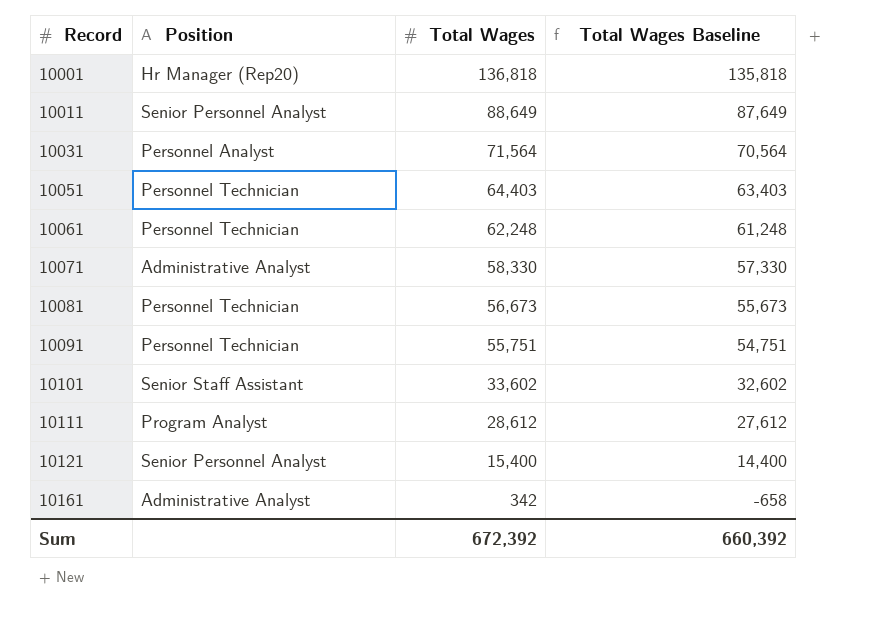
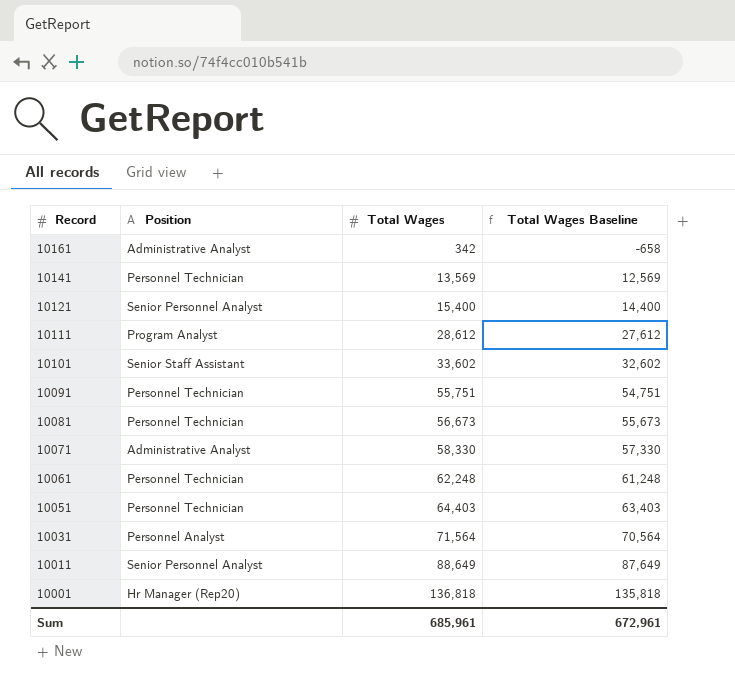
row order: Record ascending -> Record descending
row 10141: none -> Personnel Technician | 13,569 | 12,569
Sum | Total Wages: 672,392 -> 685,961
Sum | Total Wages Baseline: 660,392 -> 672,961

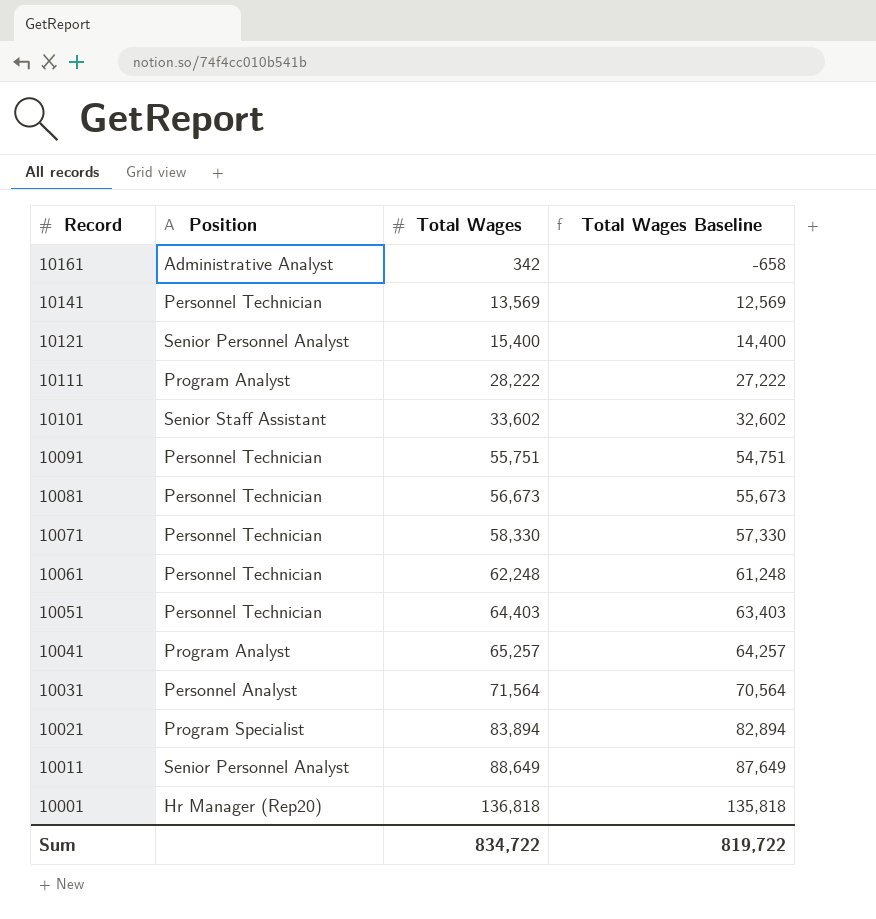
10111 | Total Wages: 28,612 -> 28,222
10111 | Total Wages Baseline: 27,612 -> 27,222
10071 | Position: Administrative Analyst -> Personnel Technician
row 10041: none -> Program Analyst | 65,257 | 64,257
row 10021: none -> Program Specialist | 83,894 | 82,894
Sum | Total Wages: 685,961 -> 834,722
Sum | Total Wages Baseline: 672,961 -> 819,722

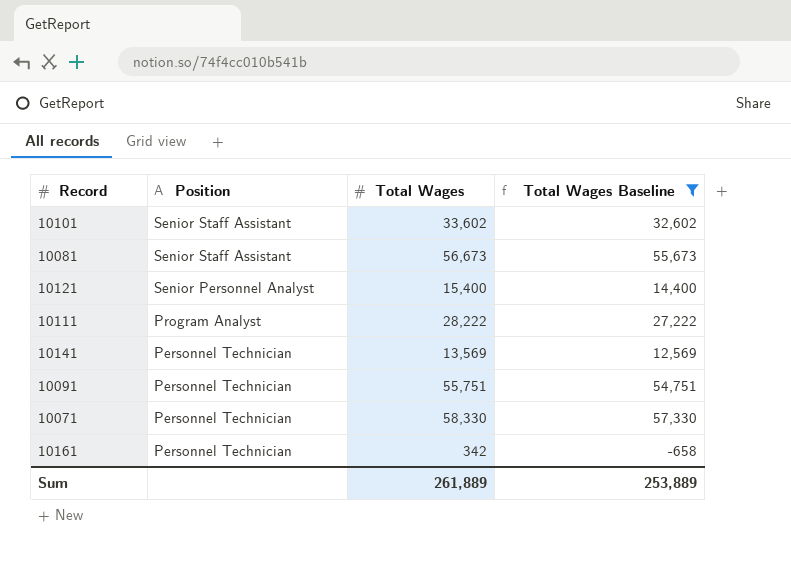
filter: none -> Total Wages Baseline <= 57,330
row order: Record descending -> Position descending
10081 | Position: Personnel Technician -> Senior Staff Assistant
10161 | Position: Administrative Analyst -> Personnel Technician
Sum | Total Wages: 834,722 -> 261,889
Sum | Total Wages Baseline: 819,722 -> 253,889

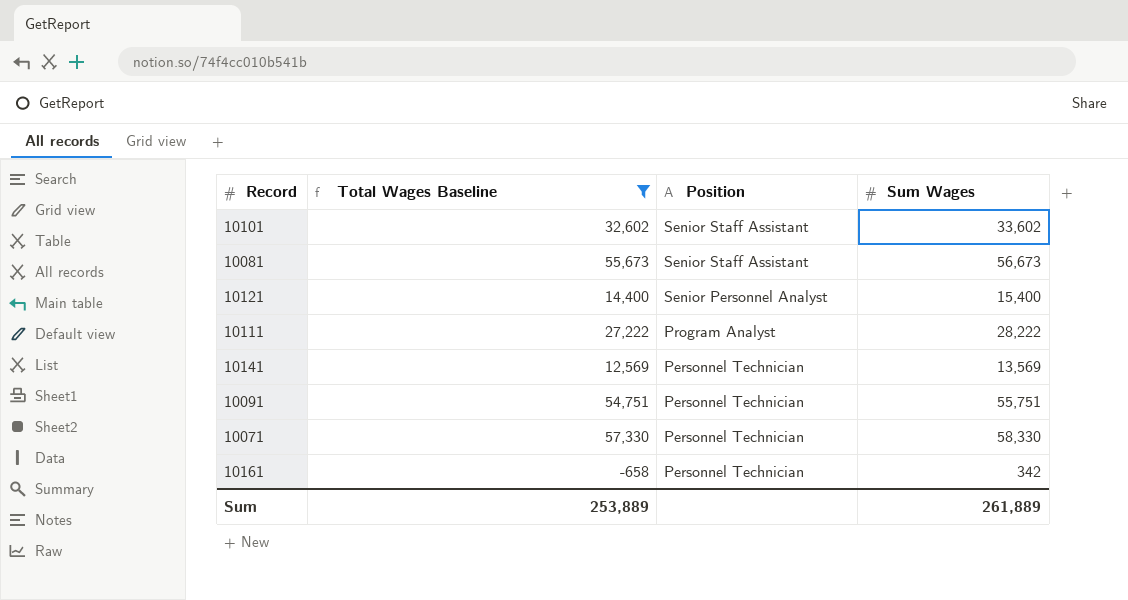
column Total Wages Baseline | position: 4 -> 2
column name: Total Wages -> Sum Wages

